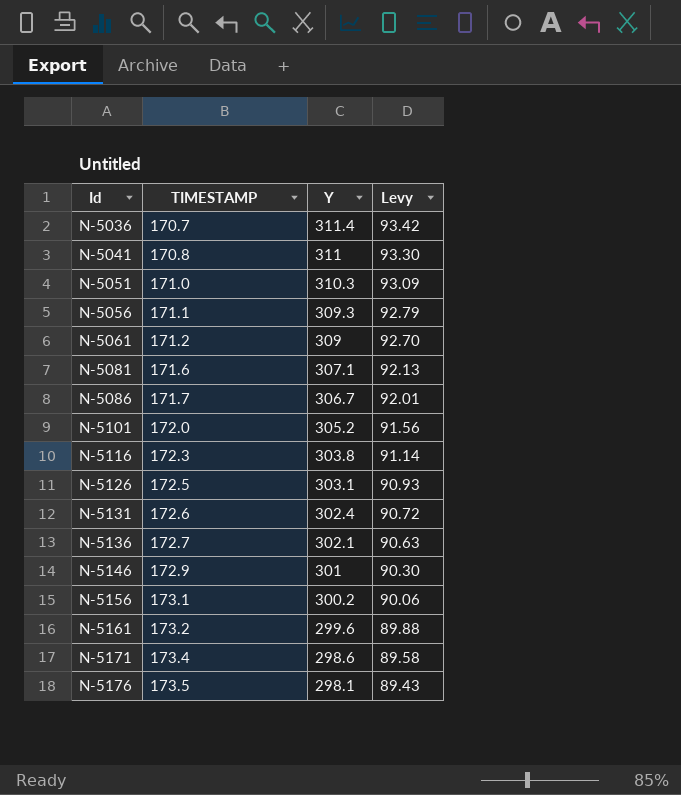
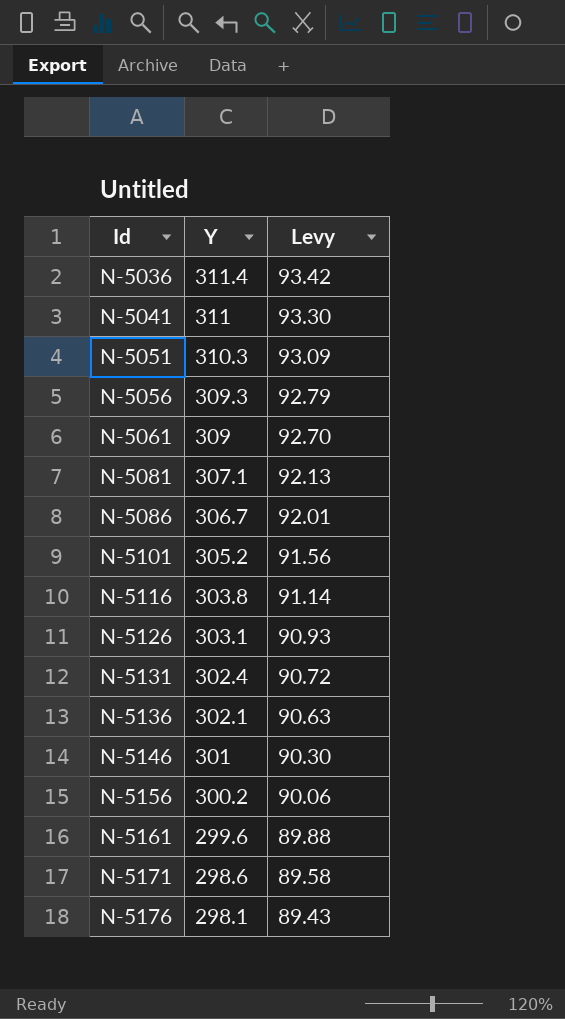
column TIMESTAMP | position: 2 -> none

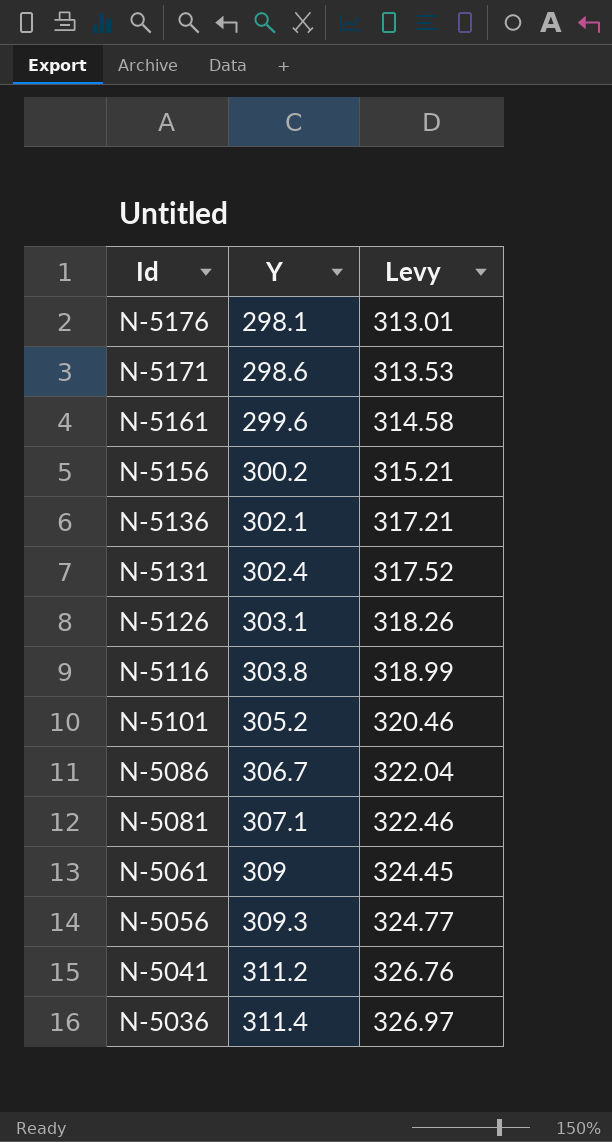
row order: Id ascending -> Id descending
column Levy | formula: [Y] * 0.3 -> [Y] * 1.05
row N-5051: 310.3 | 93.09 -> none
row N-5146: 301 | 90.30 -> none
N-5041 | Y: 311 -> 311.2

